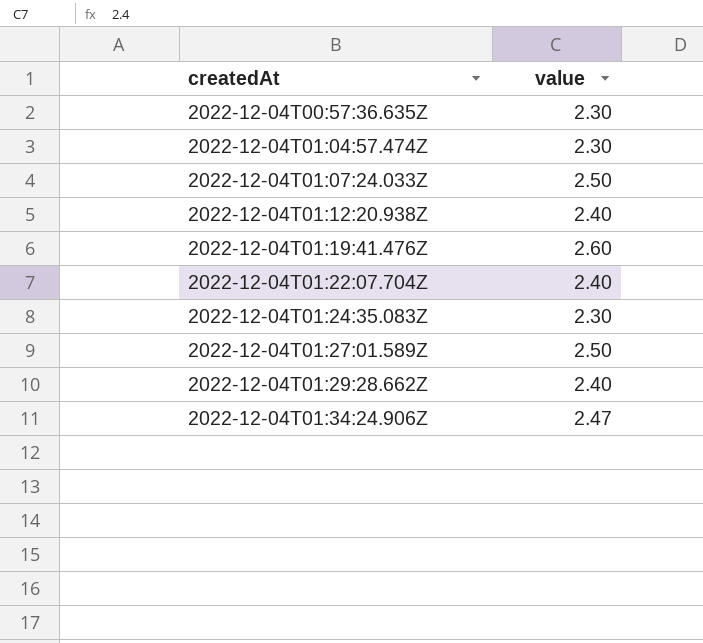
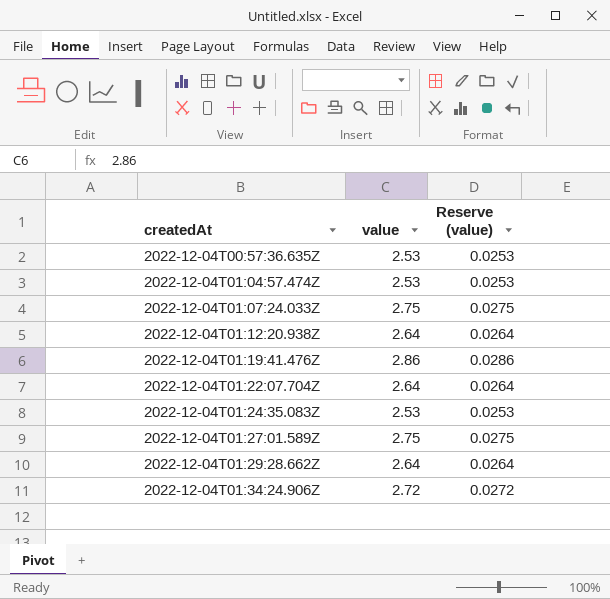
column Reserve (value) | formula: none -> [value] * 0.01
2022-12-04T00:57:36.635Z | value: 2.30 -> 2.53
2022-12-04T01:04:57.474Z | value: 2.30 -> 2.53
2022-12-04T01:07:24.033Z | value: 2.50 -> 2.75
2022-12-04T01:12:20.938Z | value: 2.40 -> 2.64
2022-12-04T01:19:41.476Z | value: 2.60 -> 2.86
2022-12-04T01:22:07.704Z | value: 2.40 -> 2.64
2022-12-04T01:24:35.083Z | value: 2.30 -> 2.53
2022-12-04T01:27:01.589Z | value: 2.50 -> 2.75
2022-12-04T01:29:28.662Z | value: 2.40 -> 2.64
2022-12-04T01:34:24.906Z | value: 2.47 -> 2.72

